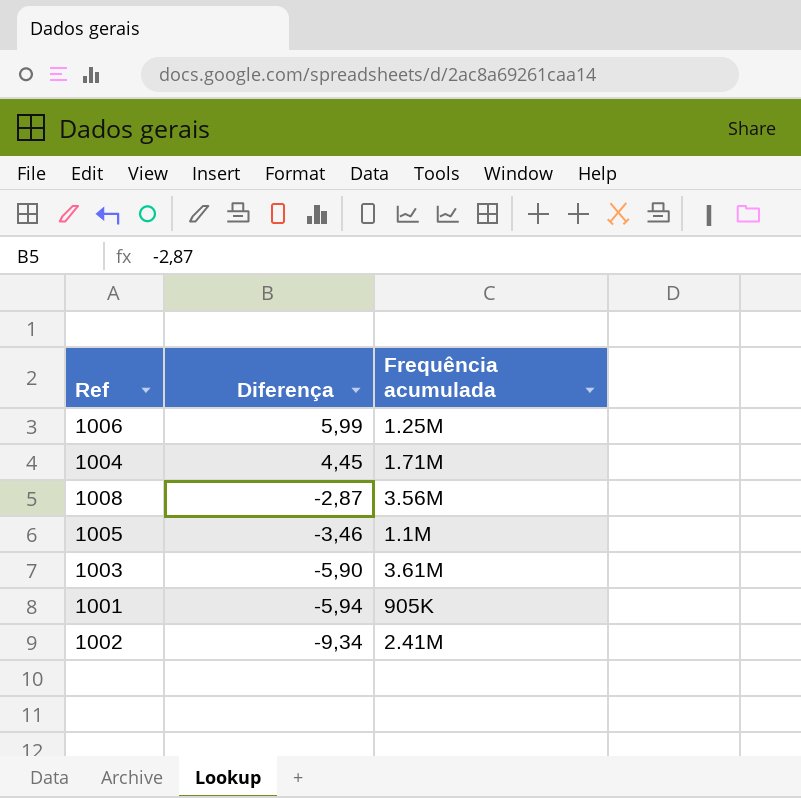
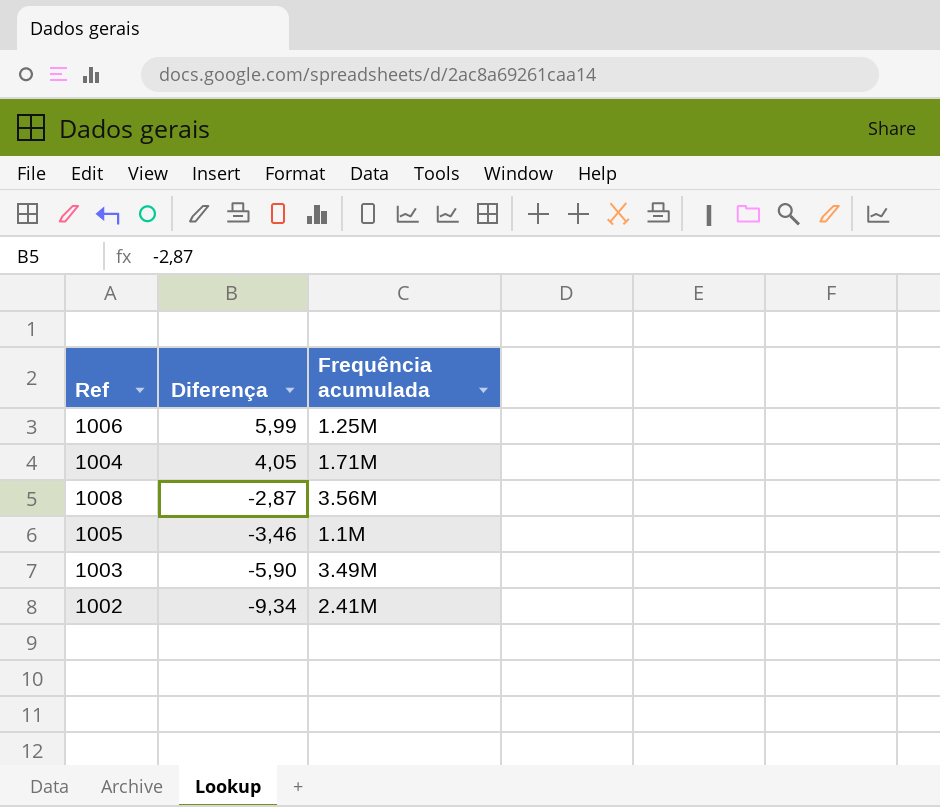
row 1001: -5,94 | 905K -> none
1004 | Diferença: 4,45 -> 4,05
1003 | Frequência acumulada: 3.61M -> 3.49M

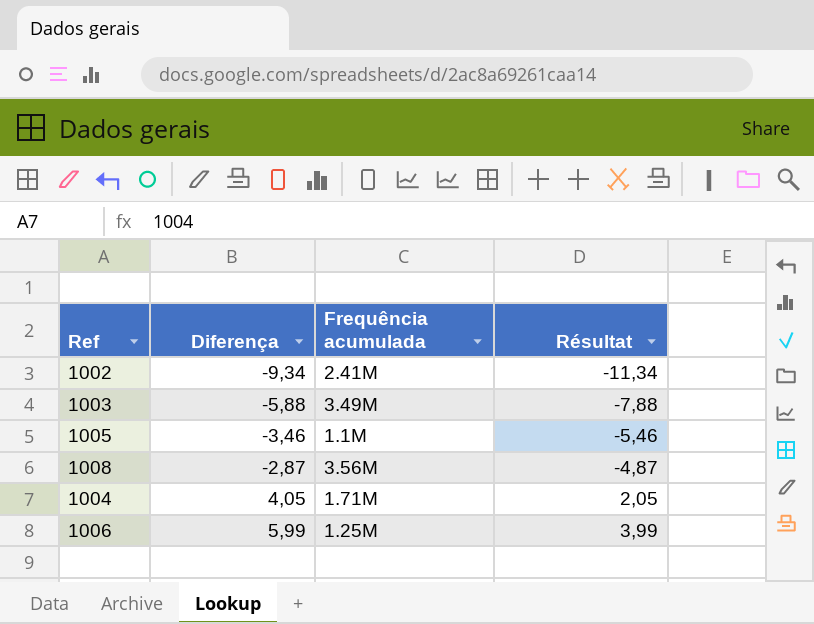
row order: Diferença descending -> Diferença ascending
column Résultat | formula: none -> [Diferença] - 2
1003 | Diferença: -5,90 -> -5,88

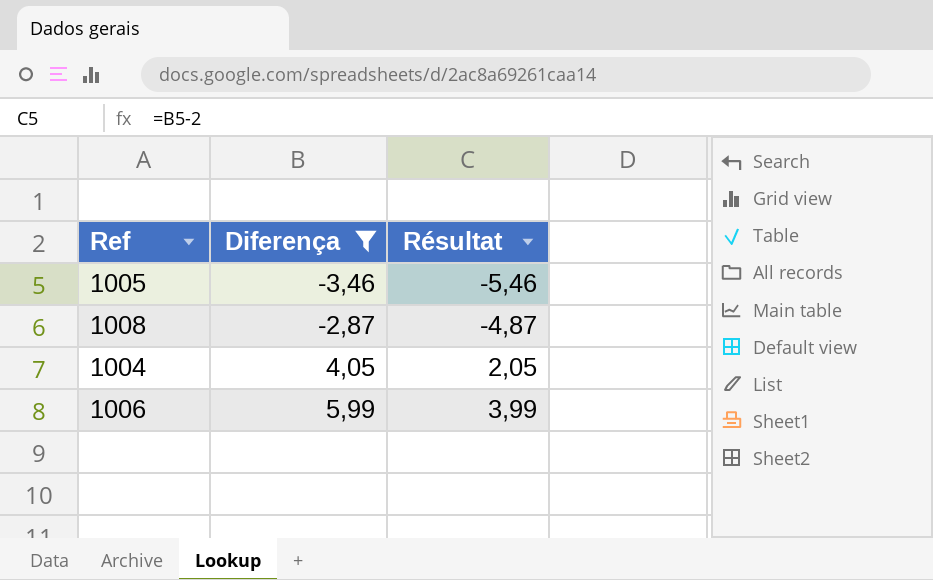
filter: none -> Diferença >= -3,46
column Frequência acumulada | position: 3 -> none

